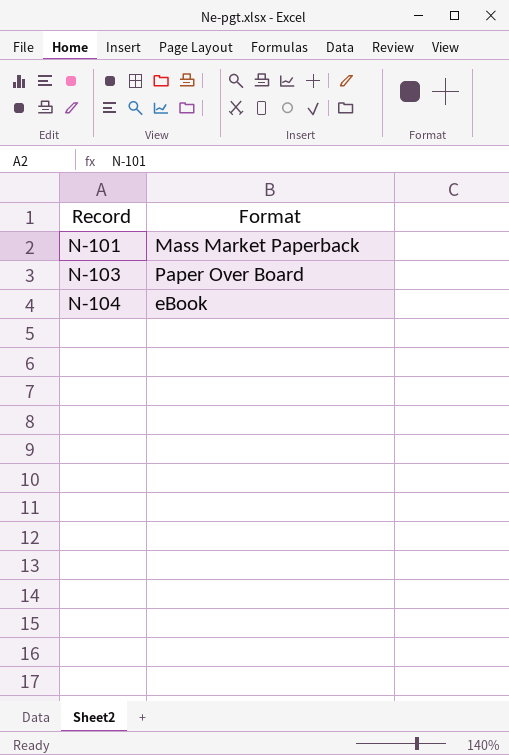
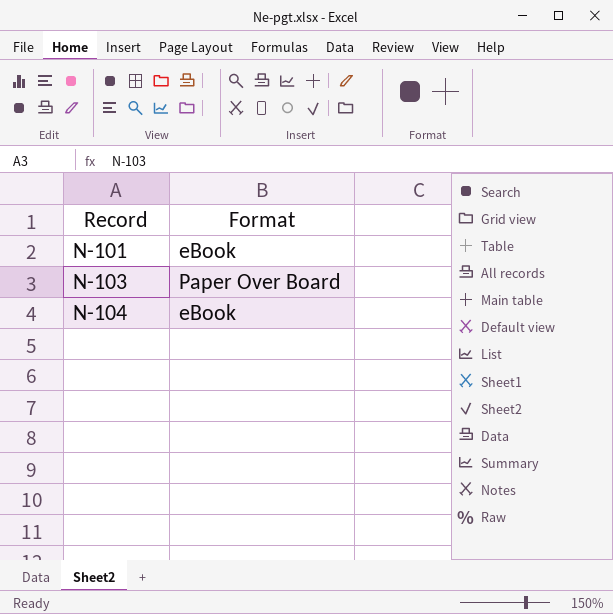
N-101 | Format: Mass Market Paperback -> eBook

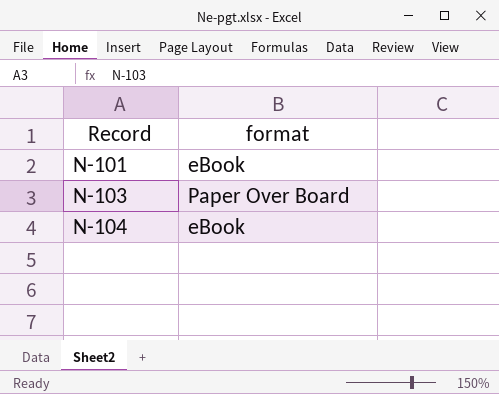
column name: Format -> format

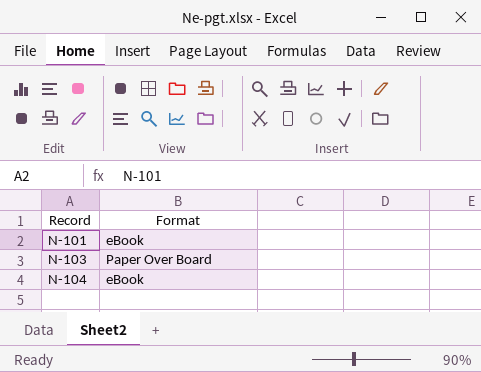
column name: format -> Format

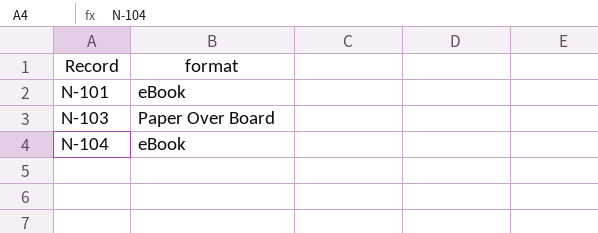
column name: Format -> format

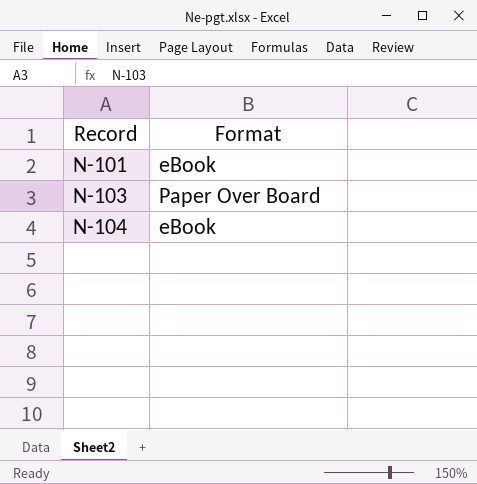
column name: format -> Format

